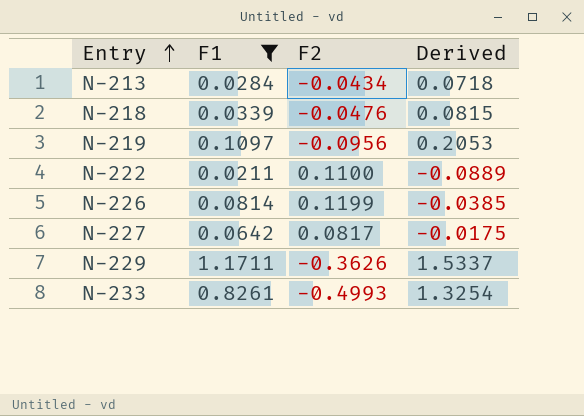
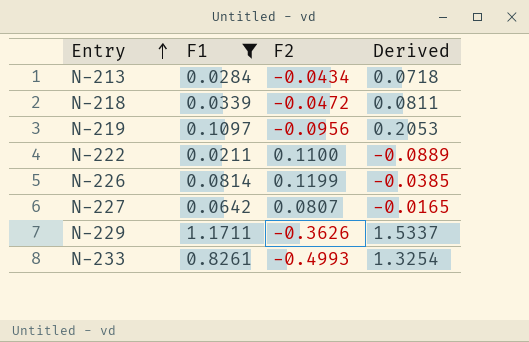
N-218 | F2: -0.0476 -> -0.0472
N-218 | Derived: 0.0815 -> 0.0811
N-227 | F2: 0.0817 -> 0.0807
N-227 | Derived: -0.0175 -> -0.0165

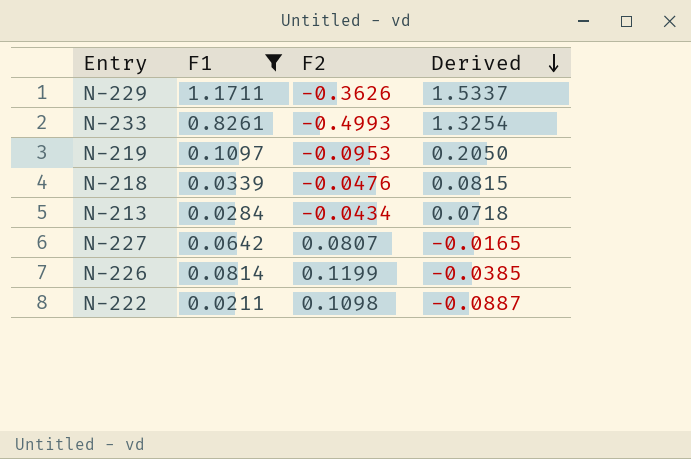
row order: Entry ascending -> Derived descending
N-219 | F2: -0.0956 -> -0.0953
N-219 | Derived: 0.2053 -> 0.2050
N-218 | F2: -0.0472 -> -0.0476
N-218 | Derived: 0.0811 -> 0.0815
N-222 | F2: 0.1100 -> 0.1098
N-222 | Derived: -0.0889 -> -0.0887

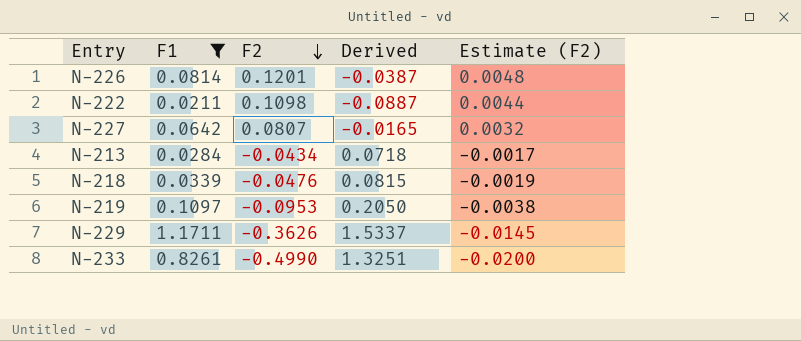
row order: Derived descending -> F2 descending
column Estimate (F2) | formula: none -> [F2] * 0.04
N-226 | F2: 0.1199 -> 0.1201
N-226 | Derived: -0.0385 -> -0.0387
N-233 | F2: -0.4993 -> -0.4990
N-233 | Derived: 1.3254 -> 1.3251

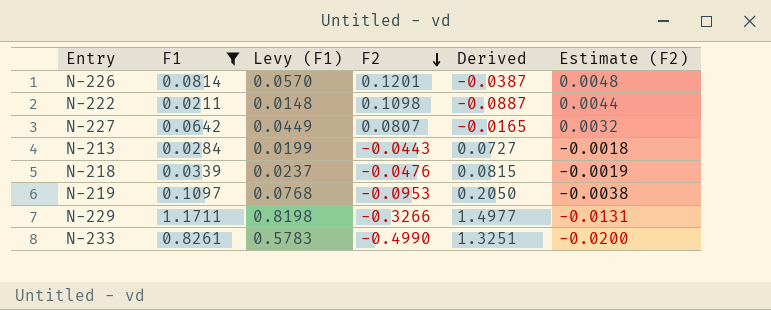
column Levy (F1) | formula: none -> [F1] * 0.7
N-213 | F2: -0.0434 -> -0.0443
N-213 | Derived: 0.0718 -> 0.0727
N-213 | Estimate (F2): -0.0017 -> -0.0018
N-229 | F2: -0.3626 -> -0.3266
N-229 | Derived: 1.5337 -> 1.4977
N-229 | Estimate (F2): -0.0145 -> -0.0131

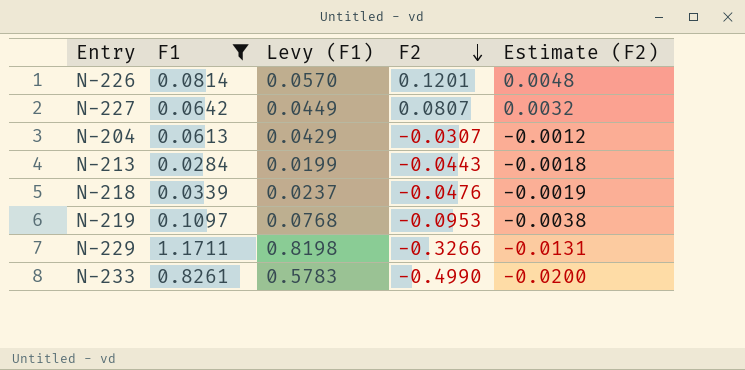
column Derived | formula: [F1] - [F2] -> none
row N-222: 0.0211 | 0.0148 | 0.1098 | -0.0887 | 0.0044 -> none
row N-204: none -> 0.0613 | 0.0429 | -0.0307 | -0.0012

